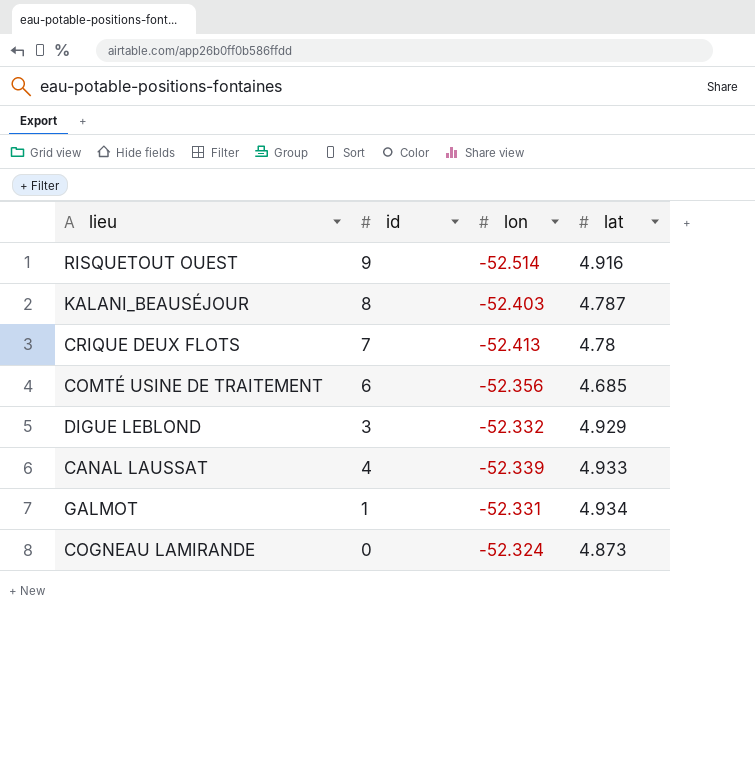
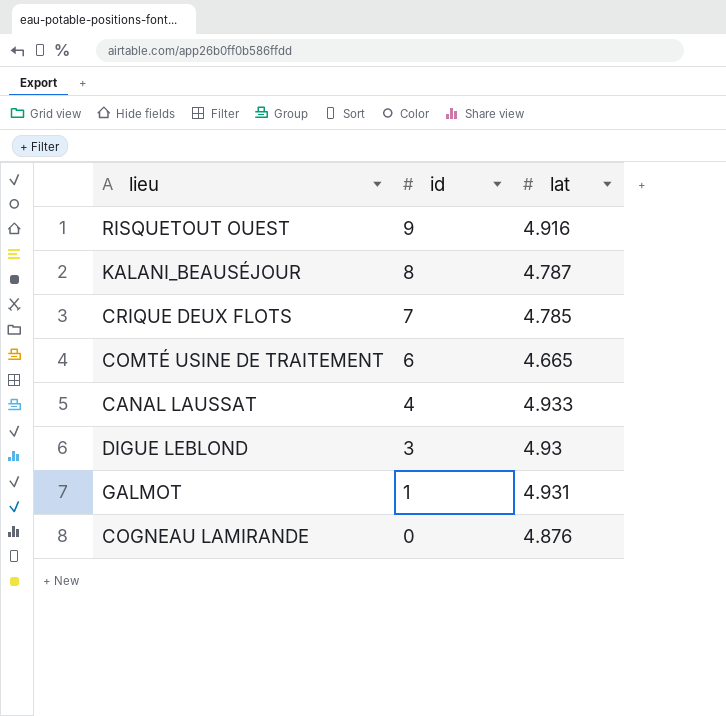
row order: none -> id descending
column lon | position: 3 -> none
CRIQUE DEUX FLOTS | lat: 4.78 -> 4.785
COMTÉ USINE DE TRAITEMENT | lat: 4.685 -> 4.665
DIGUE LEBLOND | lat: 4.929 -> 4.93
GALMOT | lat: 4.934 -> 4.931
COGNEAU LAMIRANDE | lat: 4.873 -> 4.876

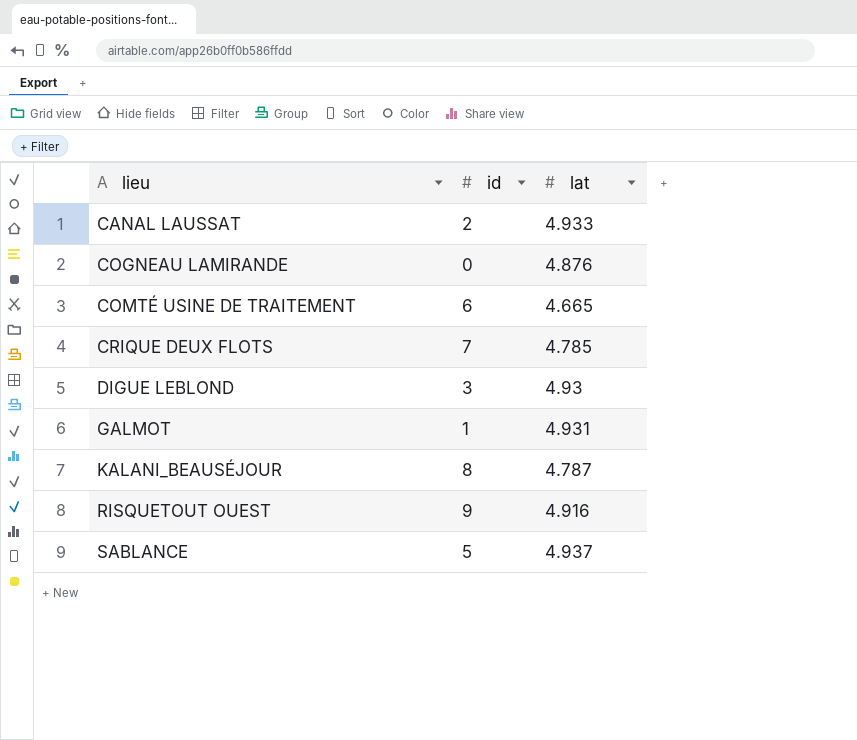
row order: id descending -> lieu ascending
CANAL LAUSSAT | id: 4 -> 2
row SABLANCE: none -> 5 | 4.937

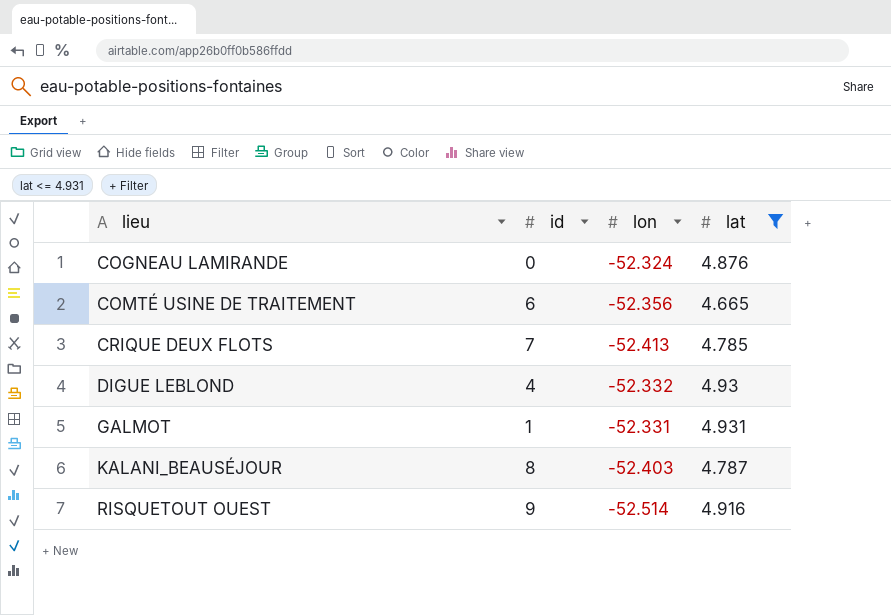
filter: none -> lat <= 4.931
column lon | position: none -> 3
DIGUE LEBLOND | id: 3 -> 4

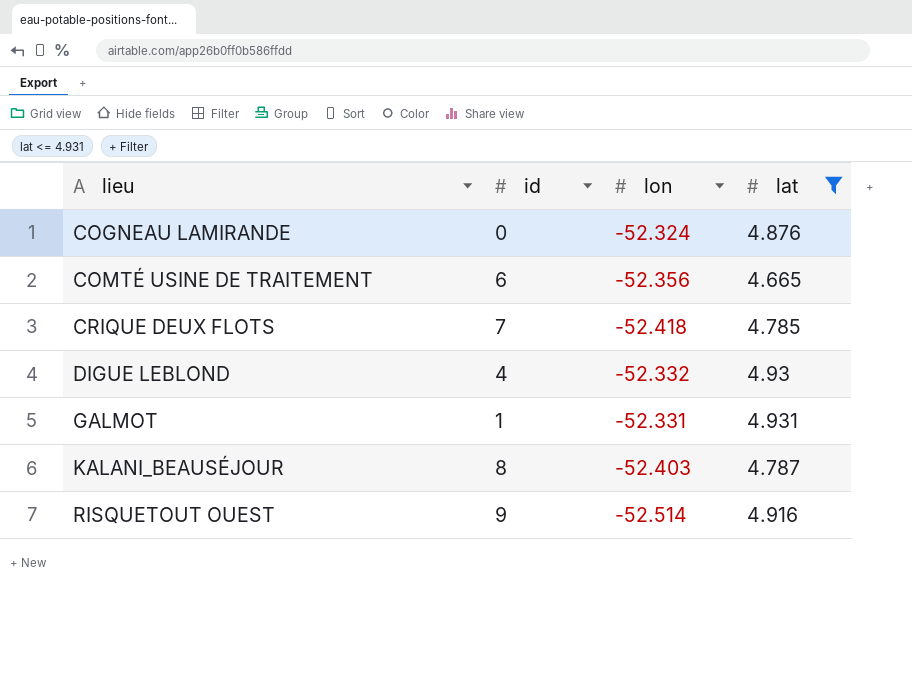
CRIQUE DEUX FLOTS | lon: -52.413 -> -52.418

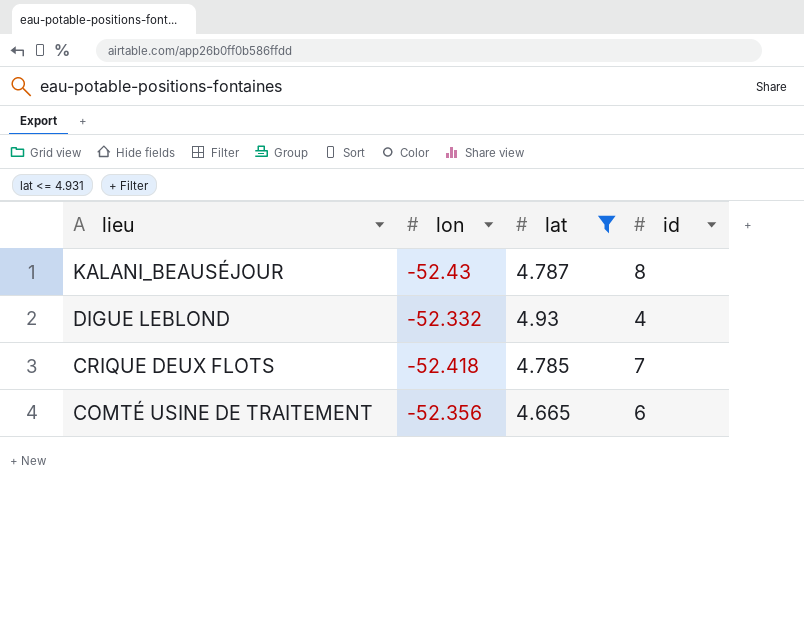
row order: lieu ascending -> lieu descending
column id | position: 2 -> 4
row COGNEAU LAMIRANDE: 0 | -52.324 | 4.876 -> none
row GALMOT: 1 | -52.331 | 4.931 -> none
row RISQUETOUT OUEST: 9 | -52.514 | 4.916 -> none
KALANI_BEAUSÉJOUR | lon: -52.403 -> -52.43

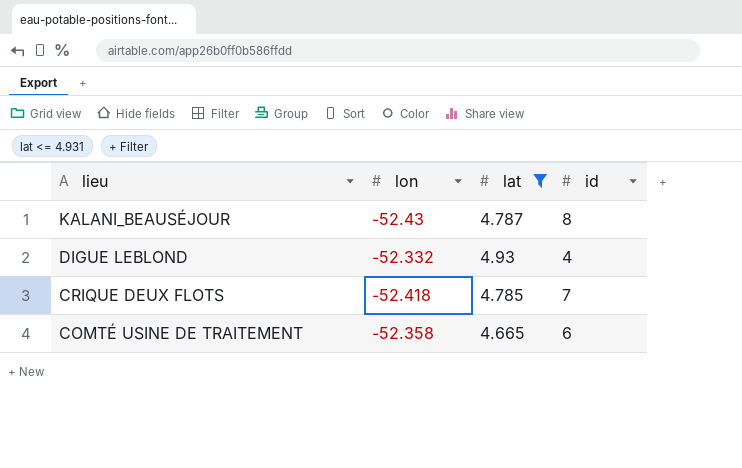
COMTÉ USINE DE TRAITEMENT | lon: -52.356 -> -52.358

